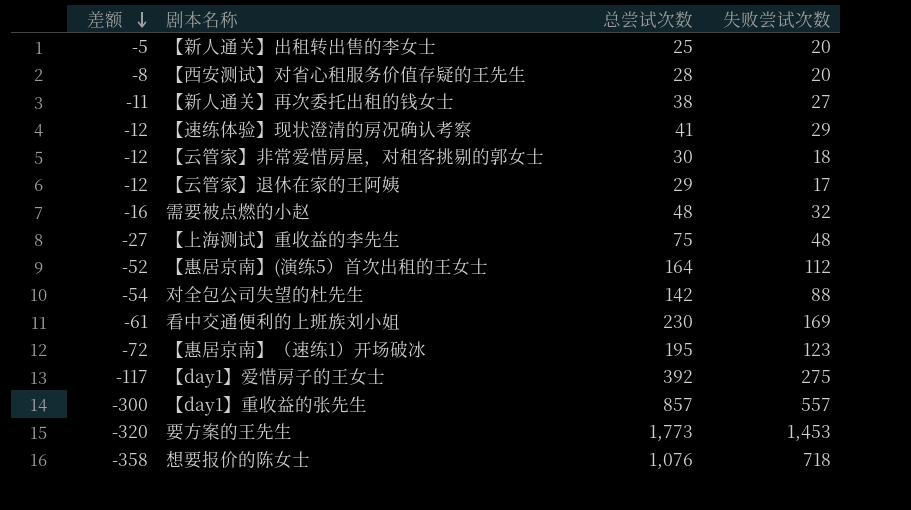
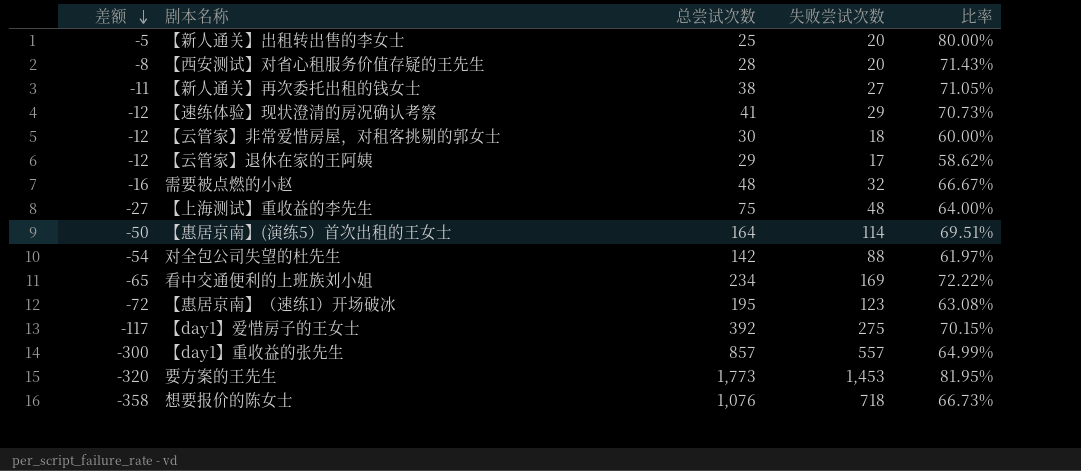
column 比率 | formula: none -> [失败尝试次数] / [总尝试次数]
【惠居京南】(演练5）首次出租的王女士 | 差额: -52 -> -50
【惠居京南】(演练5）首次出租的王女士 | 失败尝试次数: 112 -> 114
看中交通便利的上班族刘小姐 | 差额: -61 -> -65
看中交通便利的上班族刘小姐 | 总尝试次数: 230 -> 234

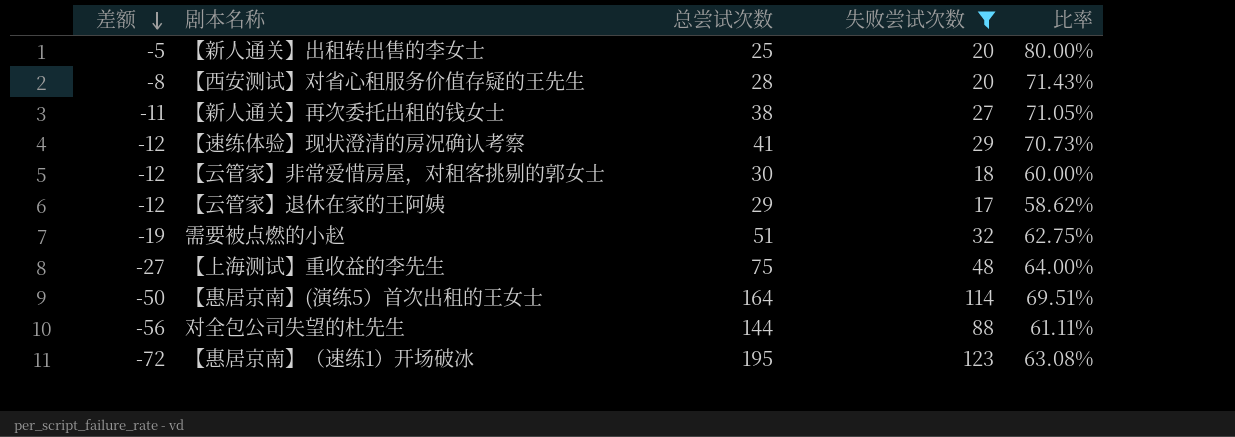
filter: none -> 失败尝试次数 <= 123
需要被点燃的小赵 | 差额: -16 -> -19
需要被点燃的小赵 | 总尝试次数: 48 -> 51
需要被点燃的小赵 | 比率: 66.67% -> 62.75%
对全包公司失望的杜先生 | 差额: -54 -> -56
对全包公司失望的杜先生 | 总尝试次数: 142 -> 144
对全包公司失望的杜先生 | 比率: 61.97% -> 61.11%

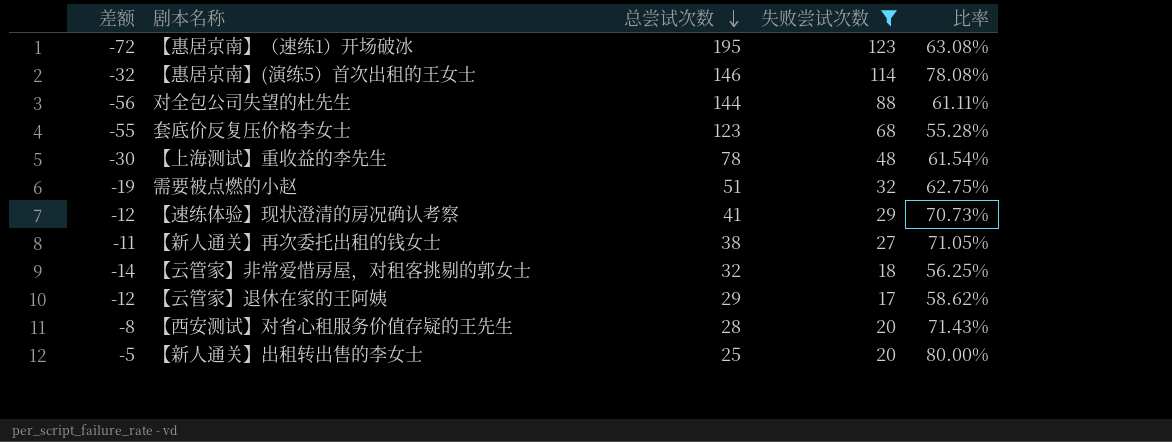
row order: 差额 descending -> 总尝试次数 descending
【惠居京南】(演练5）首次出租的王女士 | 差额: -50 -> -32
【惠居京南】(演练5）首次出租的王女士 | 总尝试次数: 164 -> 146
【惠居京南】(演练5）首次出租的王女士 | 比率: 69.51% -> 78.08%
row 套底价反复压价格李女士: none -> -55 | 123 | 68 | 55.28%
【上海测试】重收益的李先生 | 差额: -27 -> -30
【上海测试】重收益的李先生 | 总尝试次数: 75 -> 78
【上海测试】重收益的李先生 | 比率: 64.00% -> 61.54%
【云管家】非常爱惜房屋，对租客挑剔的郭女士 | 差额: -12 -> -14
【云管家】非常爱惜房屋，对租客挑剔的郭女士 | 总尝试次数: 30 -> 32
【云管家】非常爱惜房屋，对租客挑剔的郭女士 | 比率: 60.00% -> 56.25%

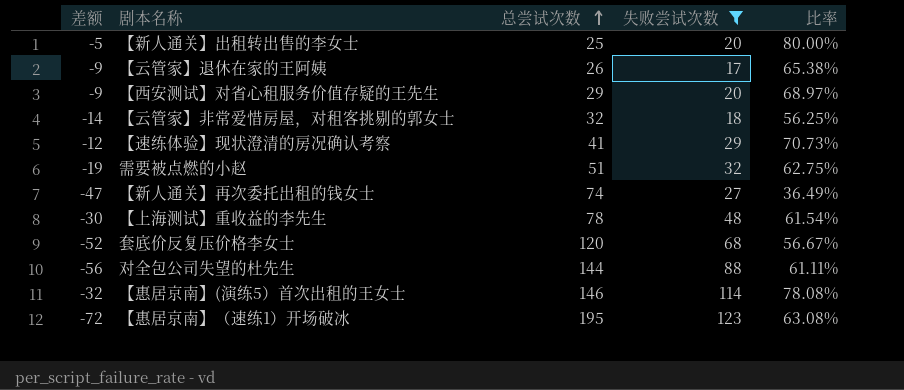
row order: 总尝试次数 descending -> 总尝试次数 ascending
【云管家】退休在家的王阿姨 | 差额: -12 -> -9
【云管家】退休在家的王阿姨 | 总尝试次数: 29 -> 26
【云管家】退休在家的王阿姨 | 比率: 58.62% -> 65.38%
【西安测试】对省心租服务价值存疑的王先生 | 差额: -8 -> -9
【西安测试】对省心租服务价值存疑的王先生 | 总尝试次数: 28 -> 29
【西安测试】对省心租服务价值存疑的王先生 | 比率: 71.43% -> 68.97%
【新人通关】再次委托出租的钱女士 | 差额: -11 -> -47
【新人通关】再次委托出租的钱女士 | 总尝试次数: 38 -> 74
【新人通关】再次委托出租的钱女士 | 比率: 71.05% -> 36.49%
套底价反复压价格李女士 | 差额: -55 -> -52
套底价反复压价格李女士 | 总尝试次数: 123 -> 120
套底价反复压价格李女士 | 比率: 55.28% -> 56.67%

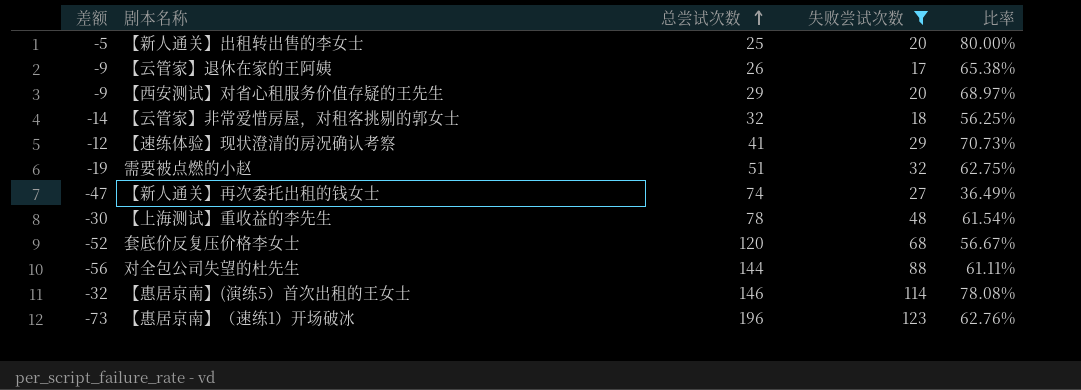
【惠居京南】（速练1）开场破冰 | 差额: -72 -> -73
【惠居京南】（速练1）开场破冰 | 总尝试次数: 195 -> 196
【惠居京南】（速练1）开场破冰 | 比率: 63.08% -> 62.76%

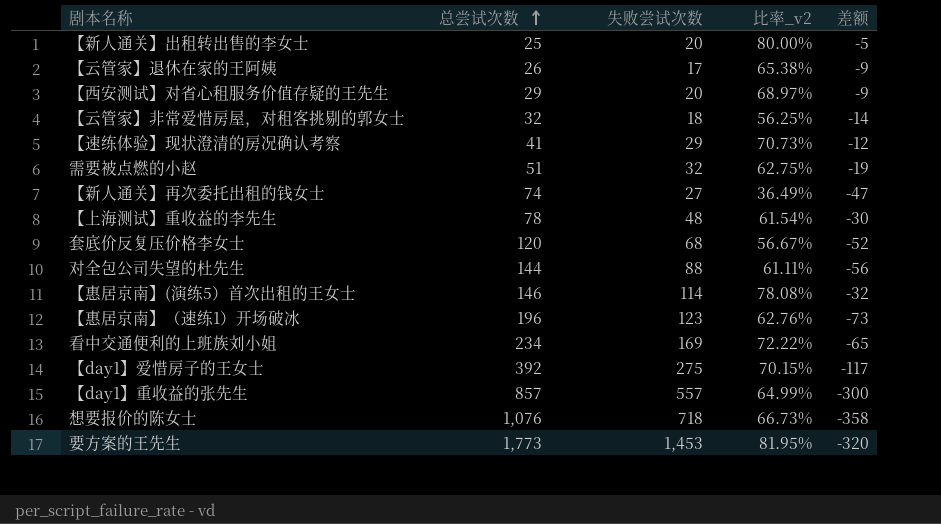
filter: 失败尝试次数 <= 123 -> none
column name: 比率 -> 比率_v2
column 差额 | position: 1 -> 5

